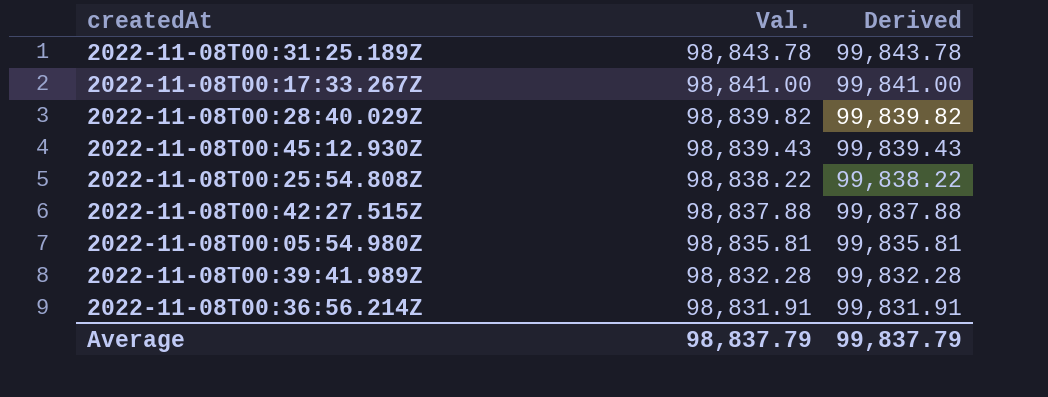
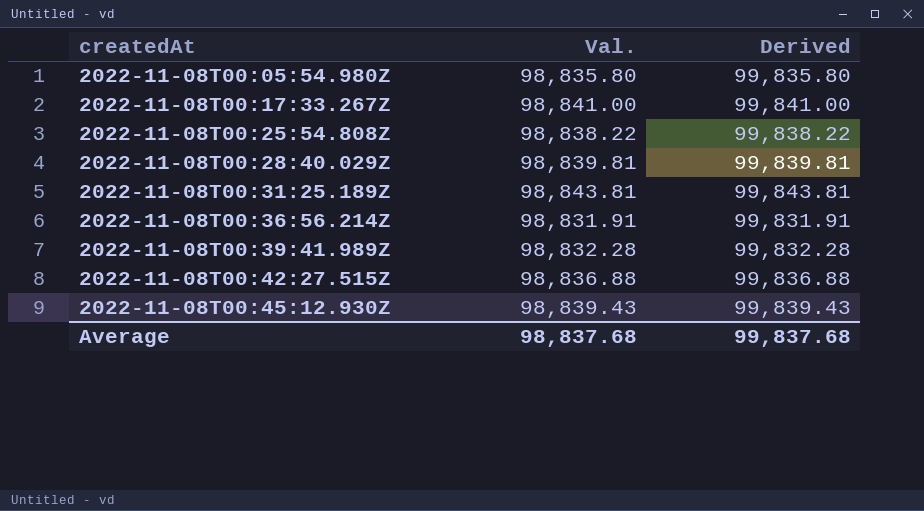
row order: Val. descending -> createdAt ascending
2022-11-08T00:05:54.980Z | Val.: 98,835.81 -> 98,835.80
2022-11-08T00:05:54.980Z | Derived: 99,835.81 -> 99,835.80
2022-11-08T00:28:40.029Z | Val.: 98,839.82 -> 98,839.81
2022-11-08T00:28:40.029Z | Derived: 99,839.82 -> 99,839.81
2022-11-08T00:31:25.189Z | Val.: 98,843.78 -> 98,843.81
2022-11-08T00:31:25.189Z | Derived: 99,843.78 -> 99,843.81
2022-11-08T00:42:27.515Z | Val.: 98,837.88 -> 98,836.88
2022-11-08T00:42:27.515Z | Derived: 99,837.88 -> 99,836.88
Average | Val.: 98,837.79 -> 98,837.68
Average | Derived: 99,837.79 -> 99,837.68

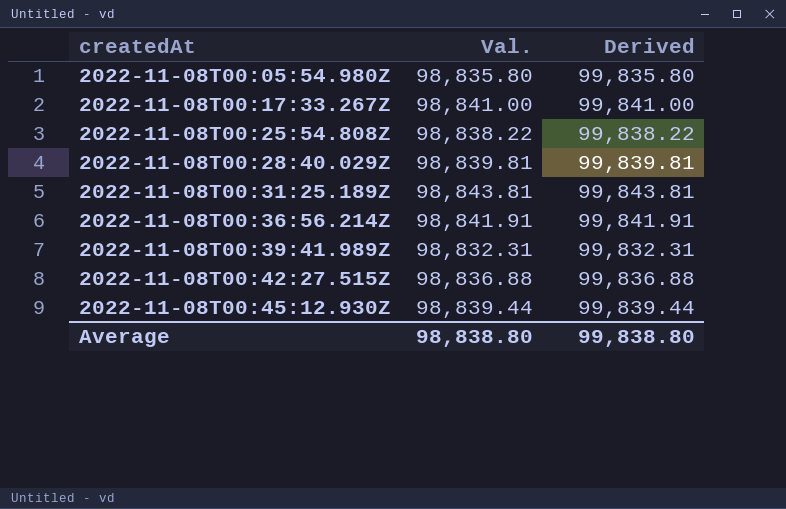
2022-11-08T00:36:56.214Z | Val.: 98,831.91 -> 98,841.91
2022-11-08T00:36:56.214Z | Derived: 99,831.91 -> 99,841.91
2022-11-08T00:39:41.989Z | Val.: 98,832.28 -> 98,832.31
2022-11-08T00:39:41.989Z | Derived: 99,832.28 -> 99,832.31
2022-11-08T00:45:12.930Z | Val.: 98,839.43 -> 98,839.44
2022-11-08T00:45:12.930Z | Derived: 99,839.43 -> 99,839.44
Average | Val.: 98,837.68 -> 98,838.80
Average | Derived: 99,837.68 -> 99,838.80

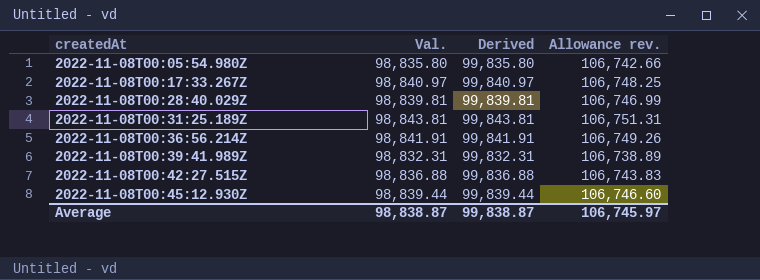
column Allowance rev. | formula: none -> [Val.] * 1.08
row 2022-11-08T00:25:54.808Z: 98,838.22 | 99,838.22 -> none
2022-11-08T00:17:33.267Z | Val.: 98,841.00 -> 98,840.97
2022-11-08T00:17:33.267Z | Derived: 99,841.00 -> 99,840.97
Average | Val.: 98,838.80 -> 98,838.87
Average | Derived: 99,838.80 -> 99,838.87

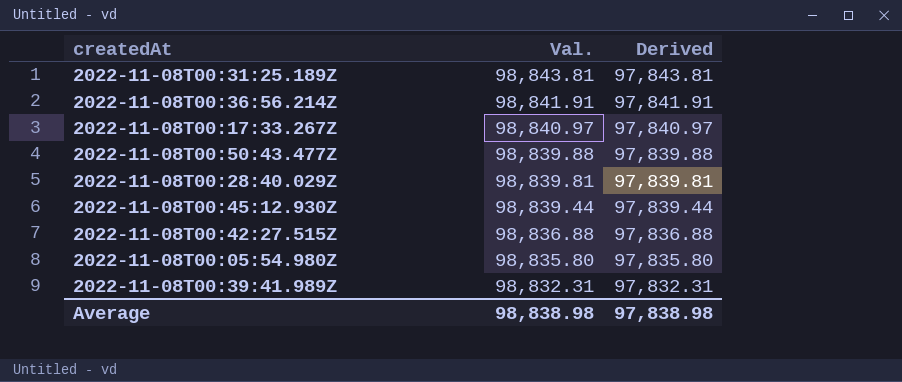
row order: createdAt ascending -> Val. descending
column Allowance rev. | formula: [Val.] * 1.08 -> none
column Derived | formula: [Val.] + 1000 -> [Val.] - 1000
row 2022-11-08T00:50:43.477Z: none -> 98,839.88 | 97,839.88
Average | Val.: 98,838.87 -> 98,838.98
Average | Derived: 99,838.87 -> 97,838.98

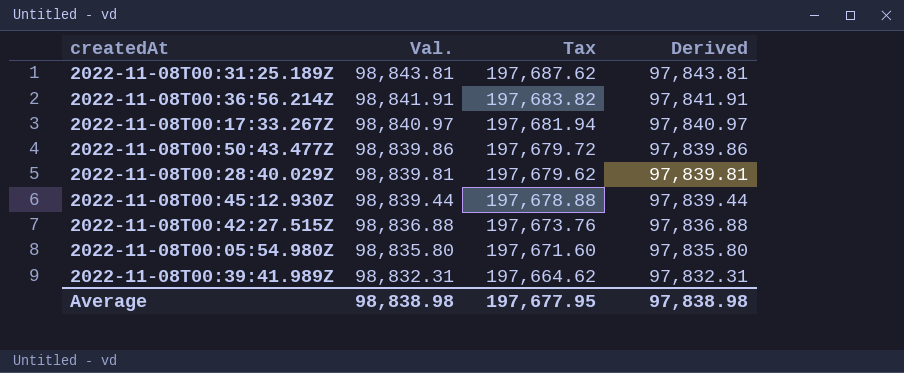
column Tax | formula: none -> [Val.] * 2
2022-11-08T00:50:43.477Z | Val.: 98,839.88 -> 98,839.86
2022-11-08T00:50:43.477Z | Derived: 97,839.88 -> 97,839.86

